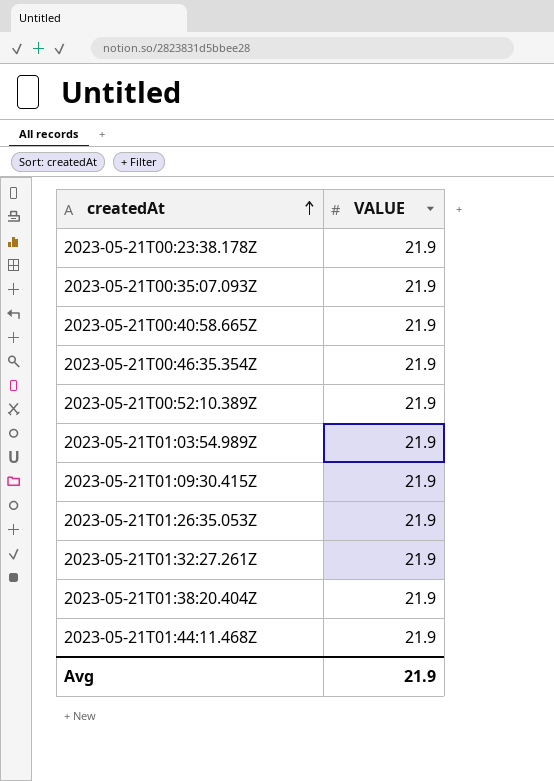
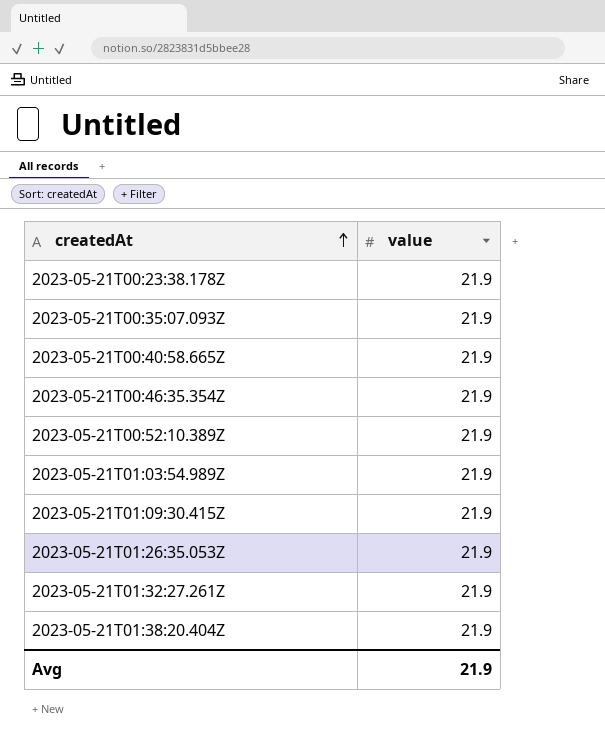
column name: VALUE -> value
row 2023-05-21T01:44:11.468Z: 21.9 -> none

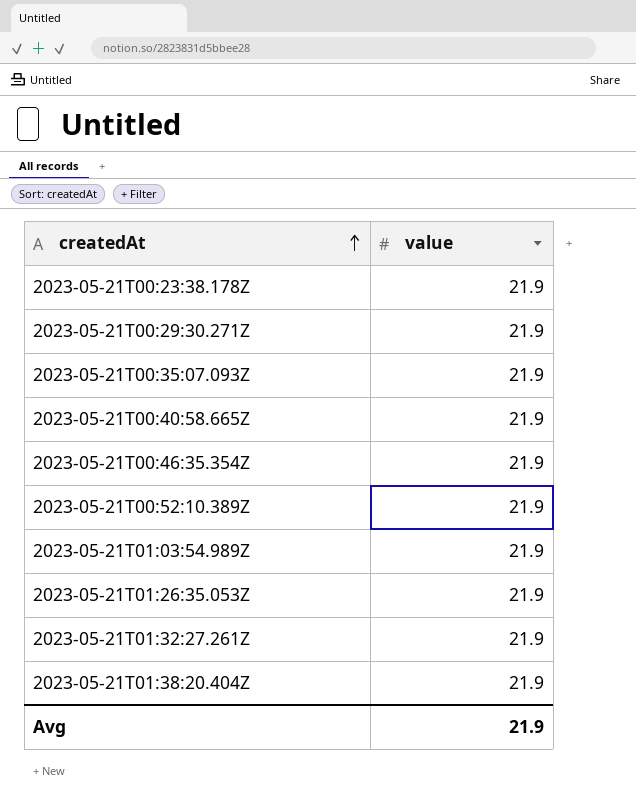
row 2023-05-21T01:09:30.415Z: 21.9 -> none
row 2023-05-21T00:29:30.271Z: none -> 21.9

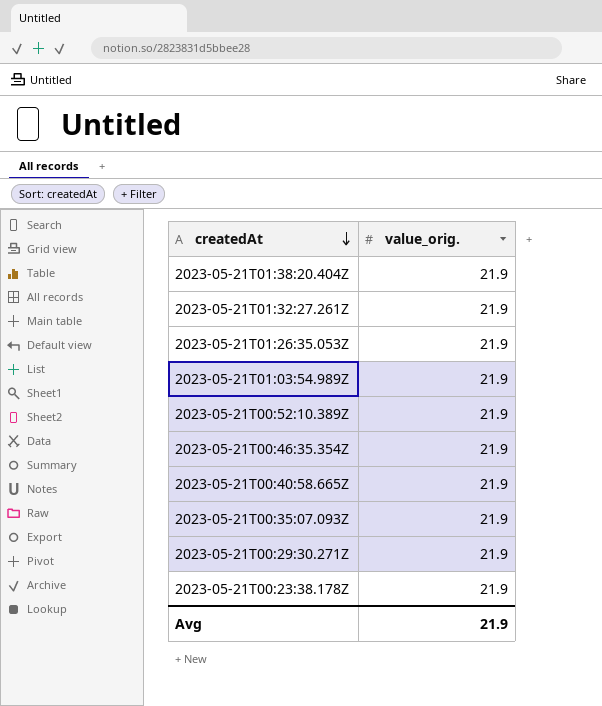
row order: createdAt ascending -> createdAt descending
column name: value -> value_orig.

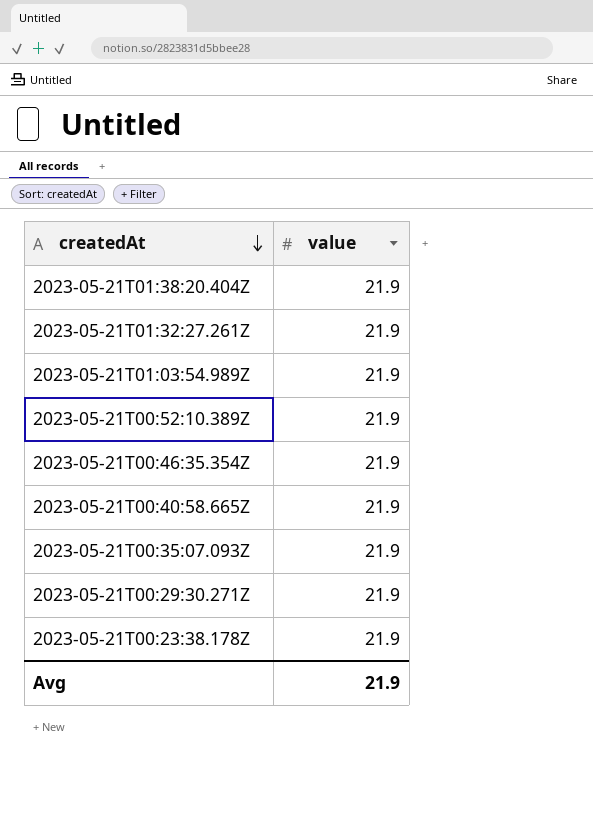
column name: value_orig. -> value
row 2023-05-21T01:26:35.053Z: 21.9 -> none

